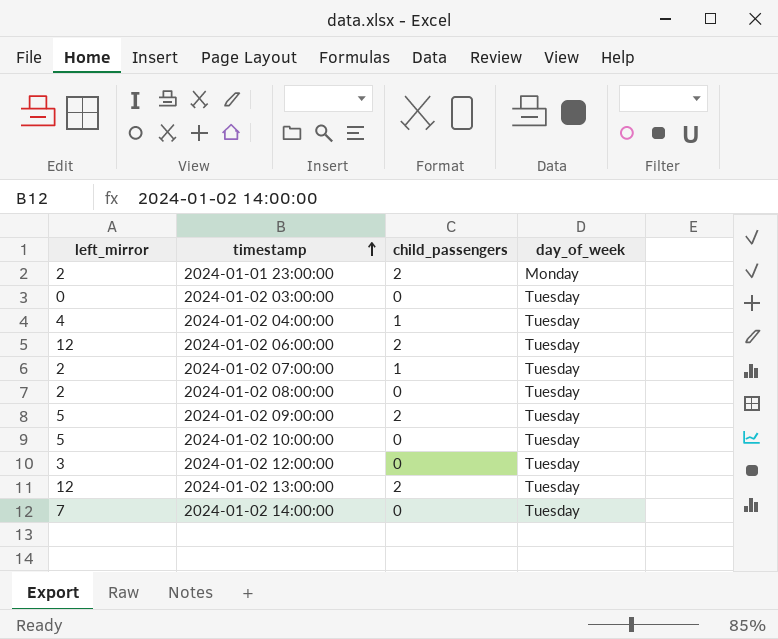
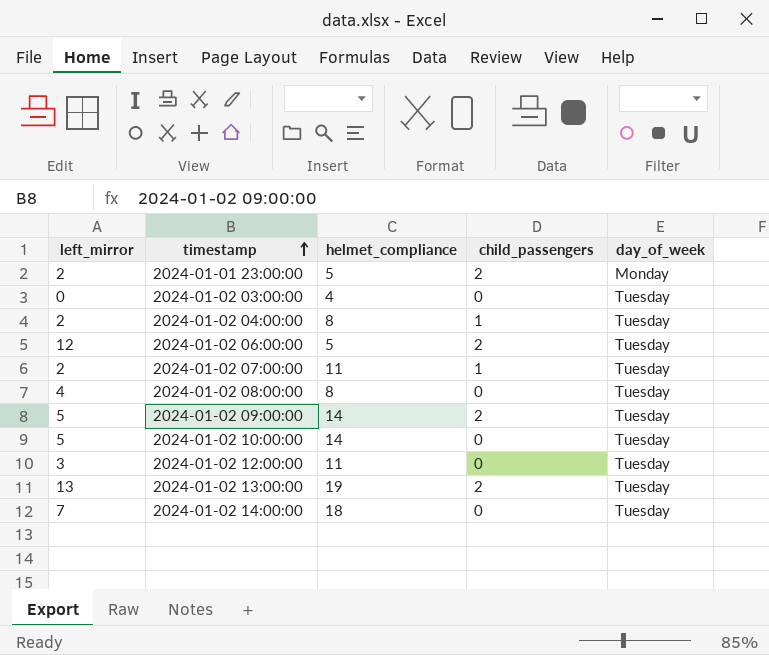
column helmet_compliance | position: none -> 3
2024-01-02 04:00:00 | left_mirror: 4 -> 2
2024-01-02 08:00:00 | left_mirror: 2 -> 4
2024-01-02 13:00:00 | left_mirror: 12 -> 13

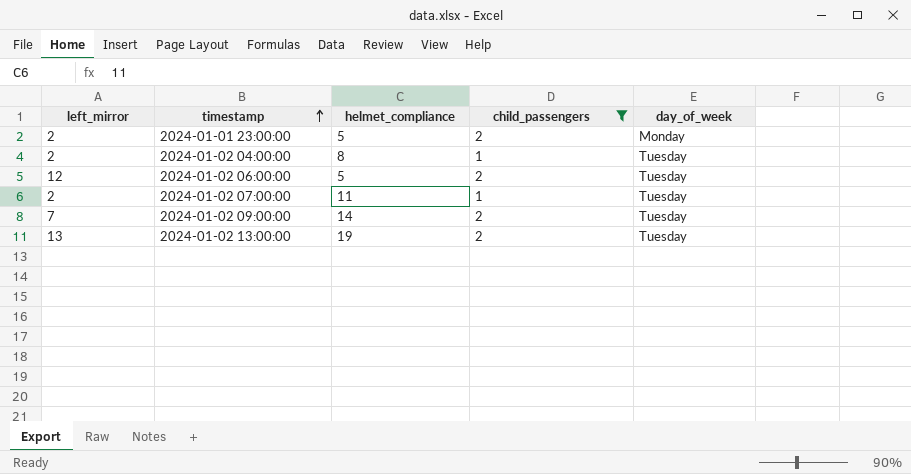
filter: none -> child_passengers != 0
2024-01-02 09:00:00 | left_mirror: 5 -> 7

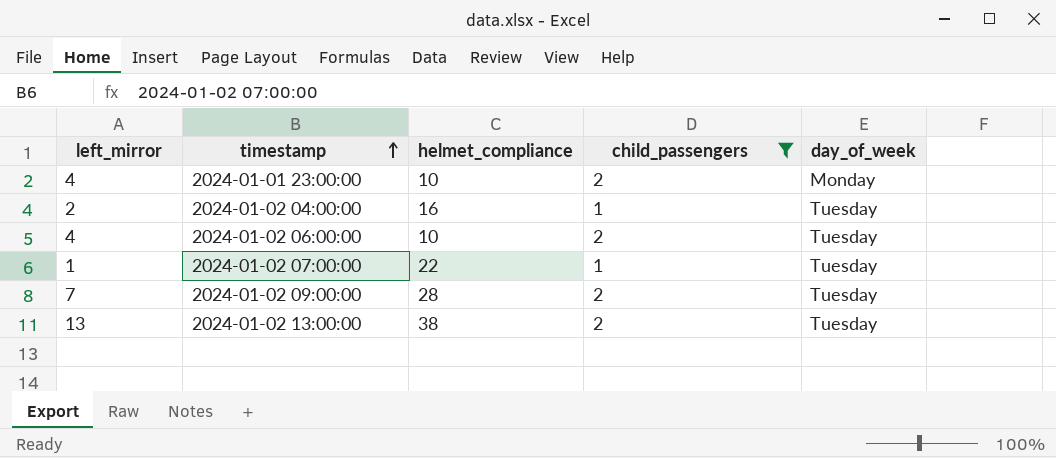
2024-01-01 23:00:00 | left_mirror: 2 -> 4
2024-01-01 23:00:00 | helmet_compliance: 5 -> 10
2024-01-02 04:00:00 | helmet_compliance: 8 -> 16
2024-01-02 06:00:00 | left_mirror: 12 -> 4
2024-01-02 06:00:00 | helmet_compliance: 5 -> 10
2024-01-02 07:00:00 | left_mirror: 2 -> 1
2024-01-02 07:00:00 | helmet_compliance: 11 -> 22
2024-01-02 09:00:00 | helmet_compliance: 14 -> 28
2024-01-02 13:00:00 | helmet_compliance: 19 -> 38

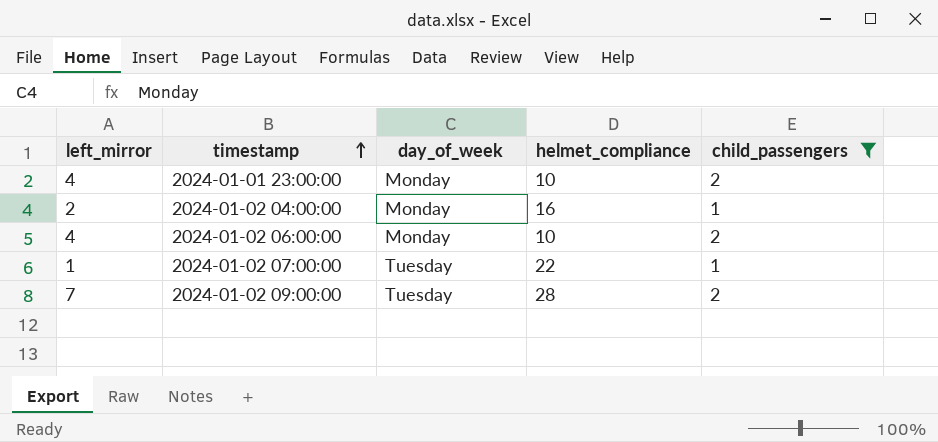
column day_of_week | position: 5 -> 3
row 2024-01-02 13:00:00: 13 | 38 | 2 | Tuesday -> none
2024-01-02 04:00:00 | day_of_week: Tuesday -> Monday
2024-01-02 06:00:00 | day_of_week: Tuesday -> Monday

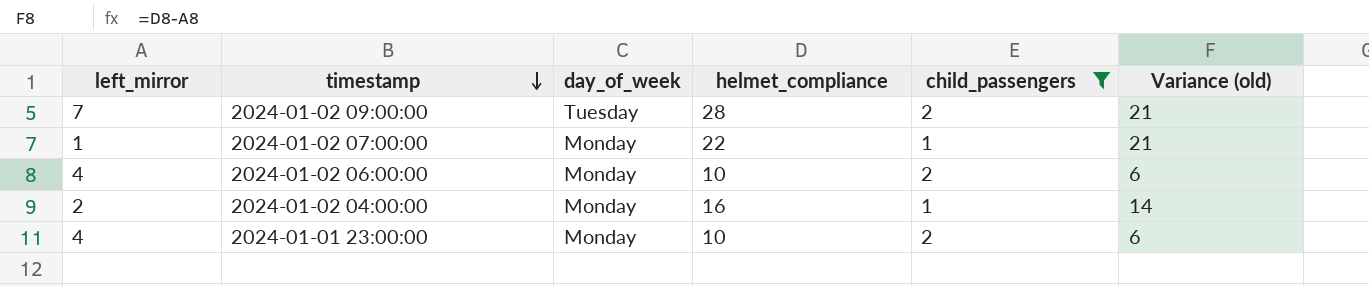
row order: timestamp ascending -> timestamp descending
column Variance (old) | formula: none -> [helmet_compliance] - [left_mirror]
2024-01-02 07:00:00 | day_of_week: Tuesday -> Monday

